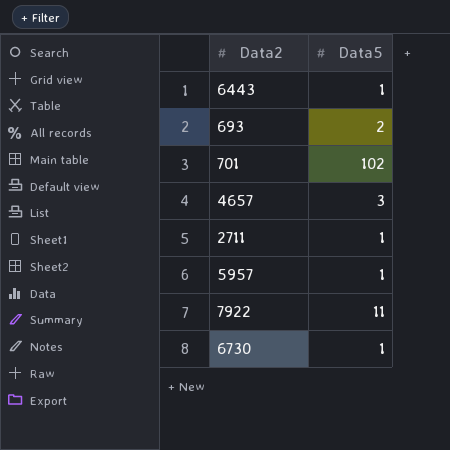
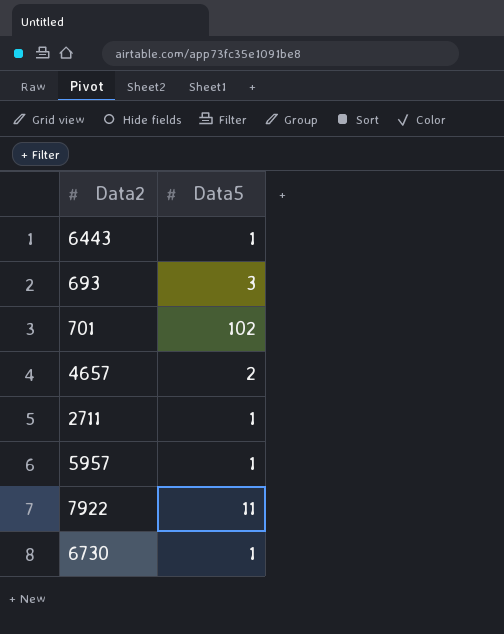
693 | Data5: 2 -> 3
4657 | Data5: 3 -> 2

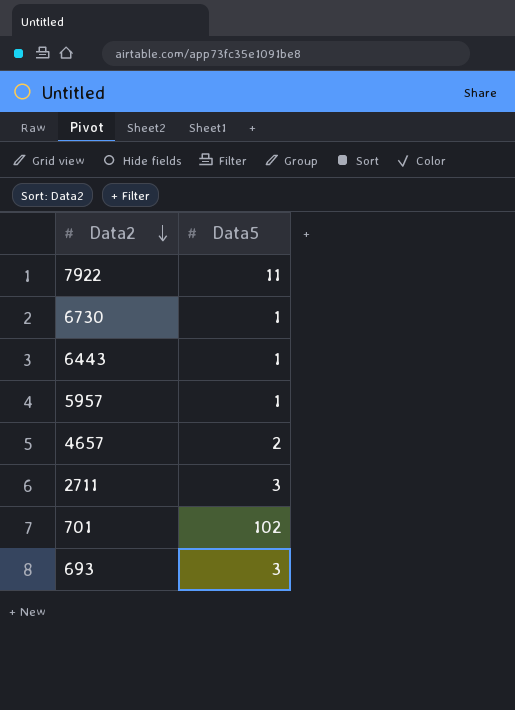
row order: none -> Data2 descending
2711 | Data5: 1 -> 3

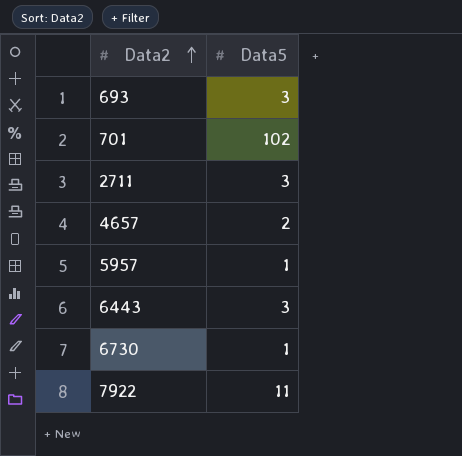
row order: Data2 descending -> Data2 ascending
6443 | Data5: 1 -> 3

